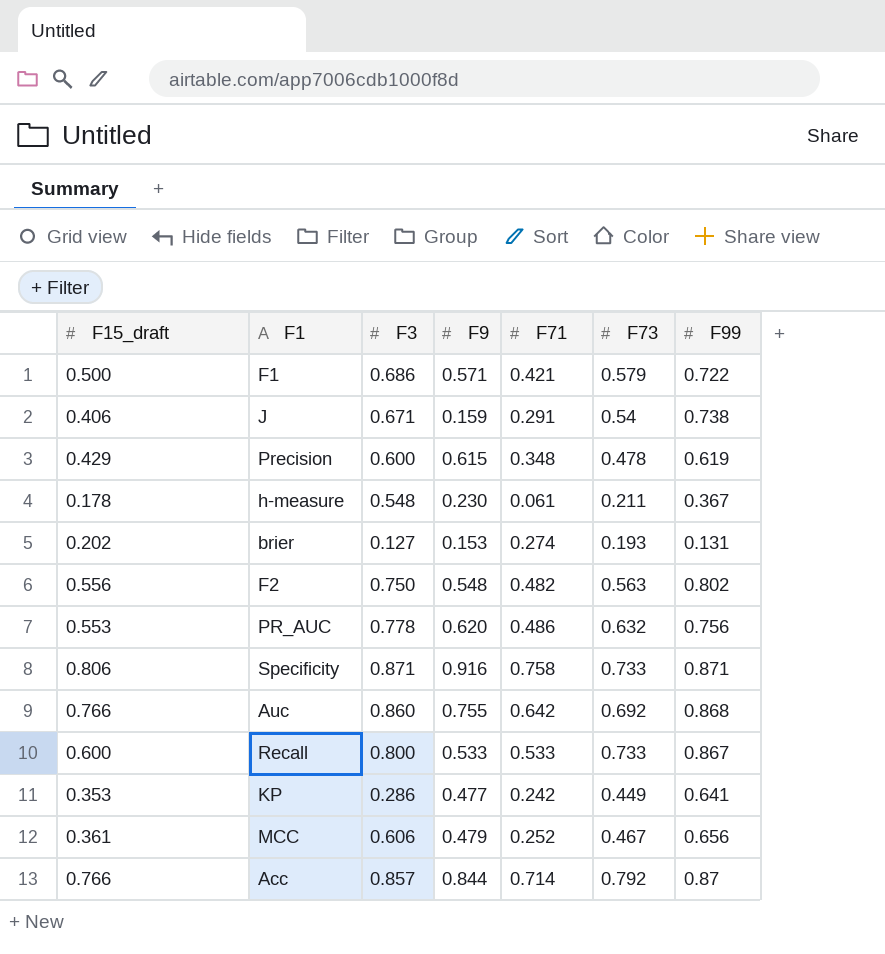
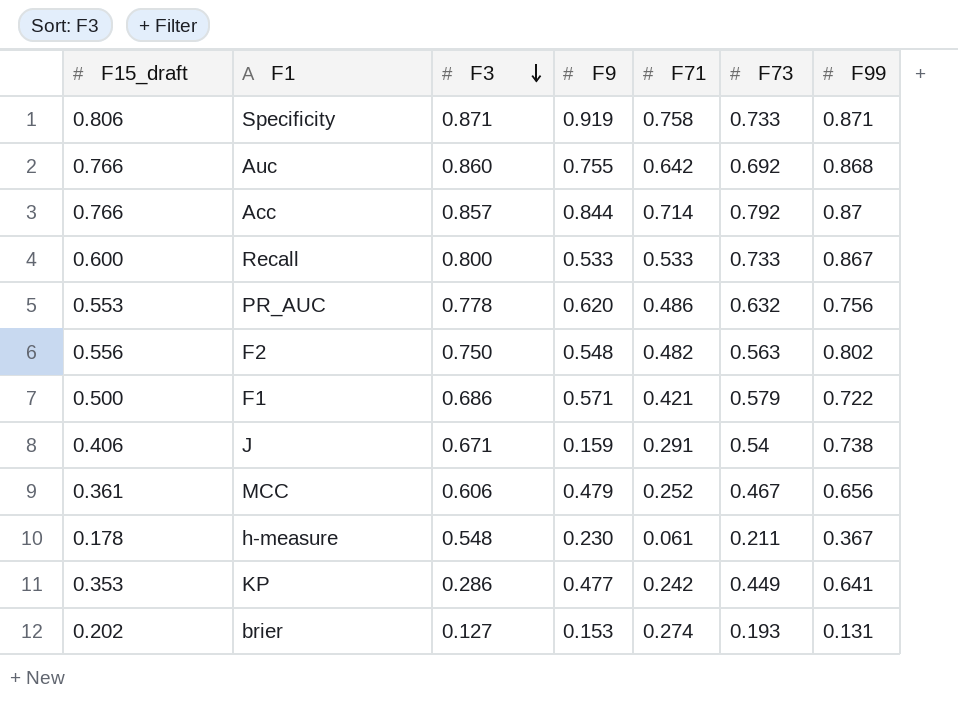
row order: none -> F3 descending
row Precision: 0.429 | 0.600 | 0.615 | 0.348 | 0.478 | 0.619 -> none
Specificity | F9: 0.916 -> 0.919

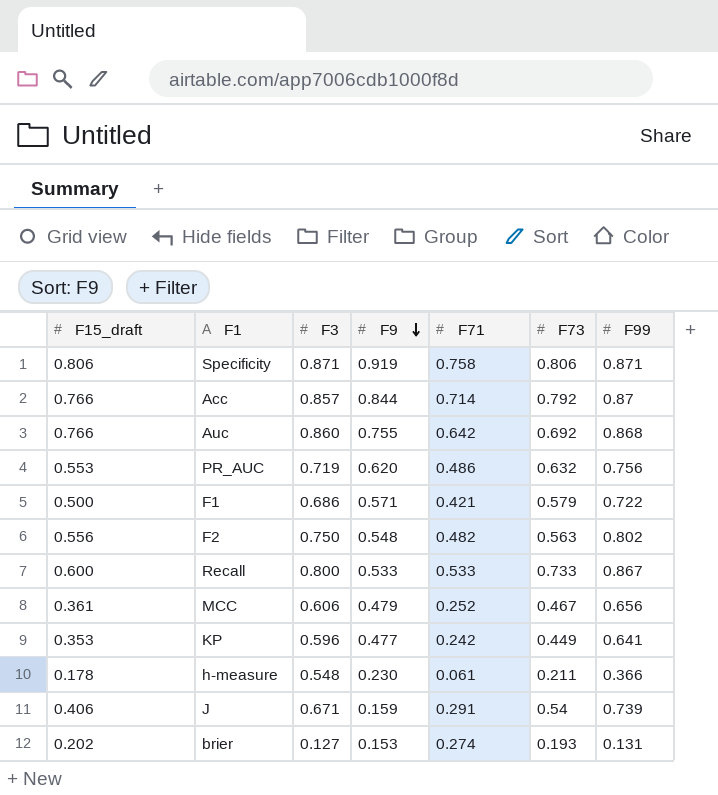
row order: F3 descending -> F9 descending
Specificity | F73: 0.733 -> 0.806
PR_AUC | F3: 0.778 -> 0.719
KP | F3: 0.286 -> 0.596
h-measure | F99: 0.367 -> 0.366
J | F99: 0.738 -> 0.739

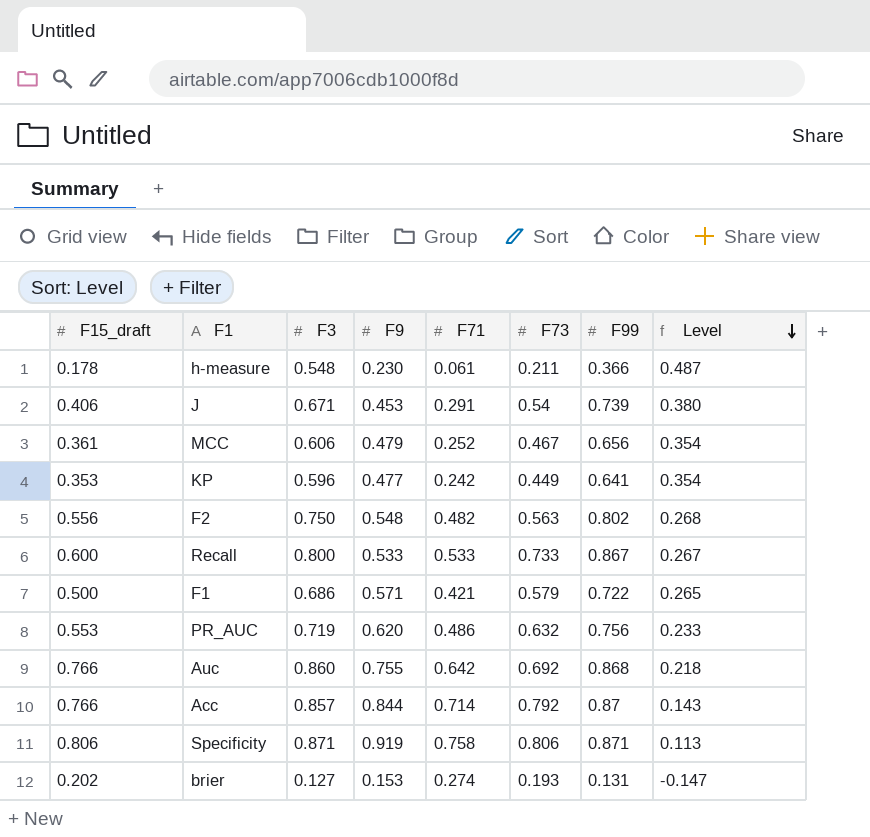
row order: F9 descending -> Level descending
column Level | formula: none -> [F3] - [F71]
J | F9: 0.159 -> 0.453

